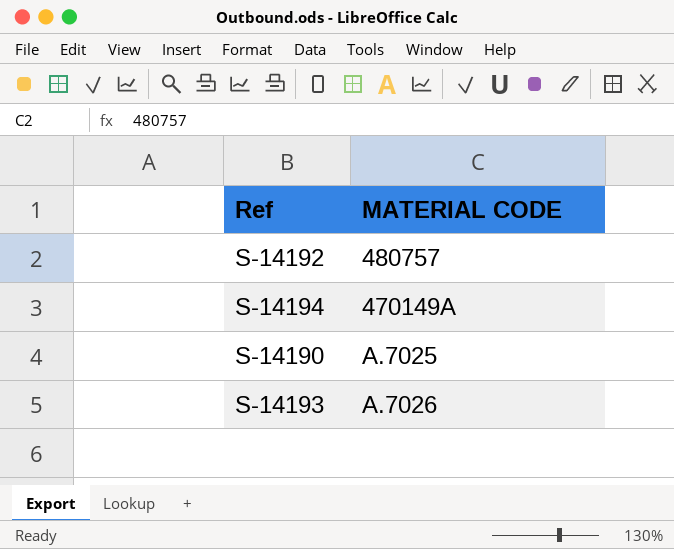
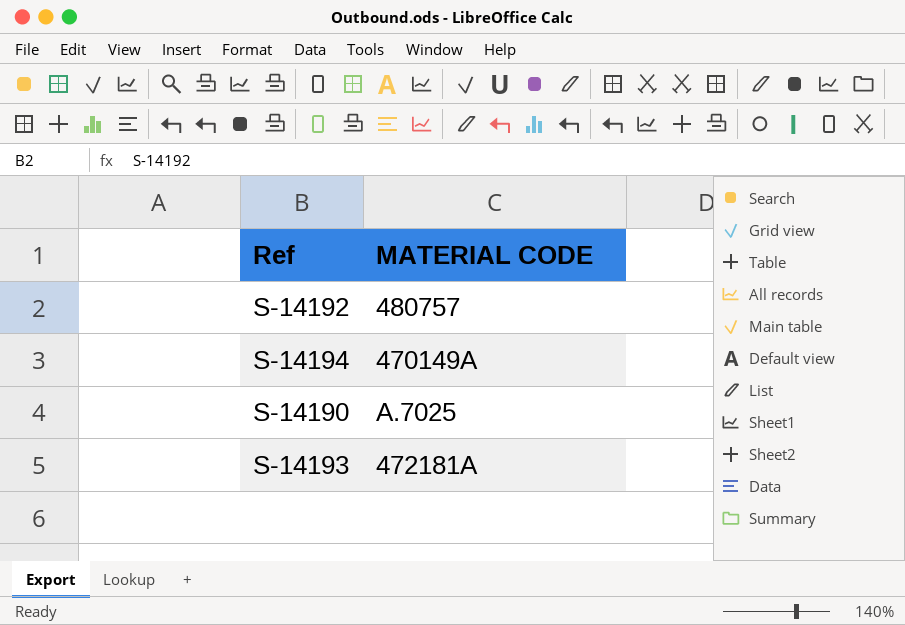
S-14193 | MATERIAL CODE: A.7026 -> 472181A

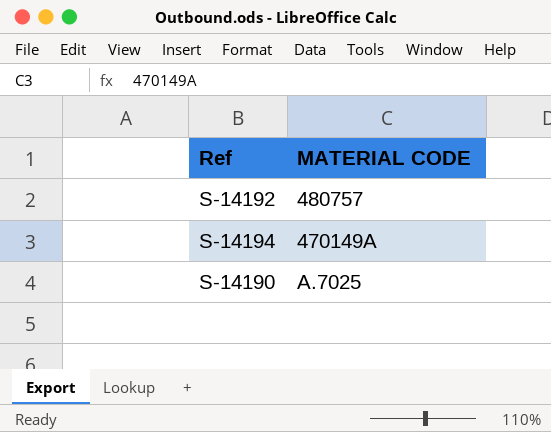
row S-14193: 472181A -> none

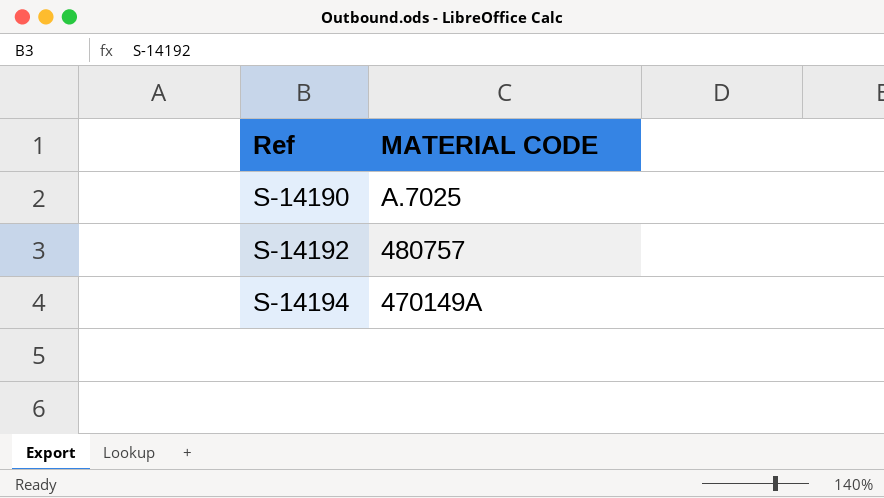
row order: none -> Ref ascending

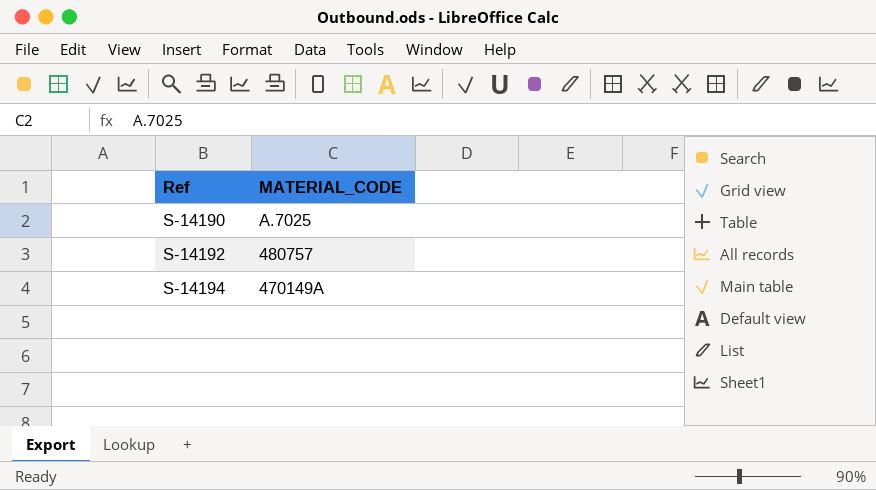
column name: MATERIAL CODE -> MATERIAL_CODE

